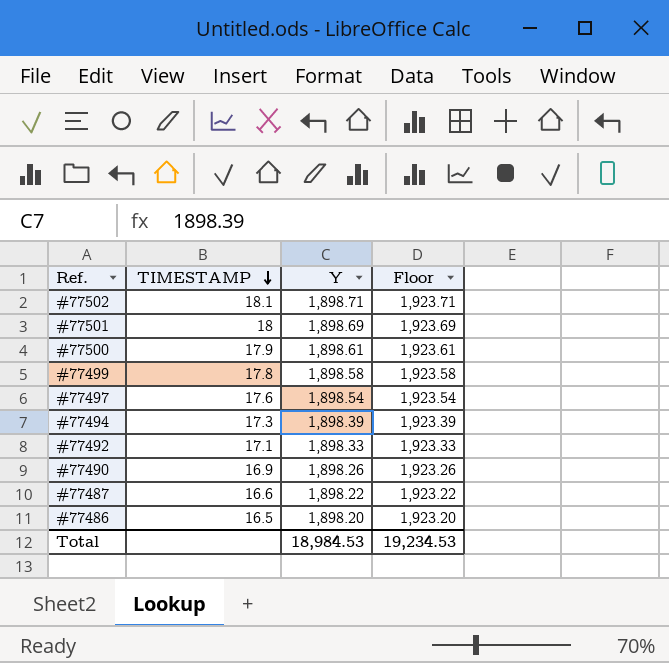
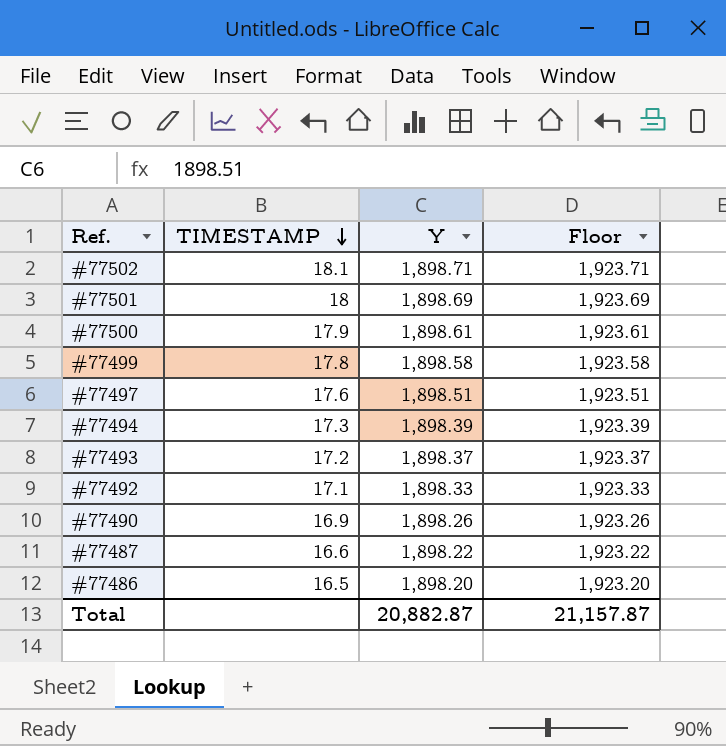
#77497 | Y: 1,898.54 -> 1,898.51
#77497 | Floor: 1,923.54 -> 1,923.51
row #77493: none -> 17.2 | 1,898.37 | 1,923.37
Total | Y: 18,984.53 -> 20,882.87
Total | Floor: 19,234.53 -> 21,157.87

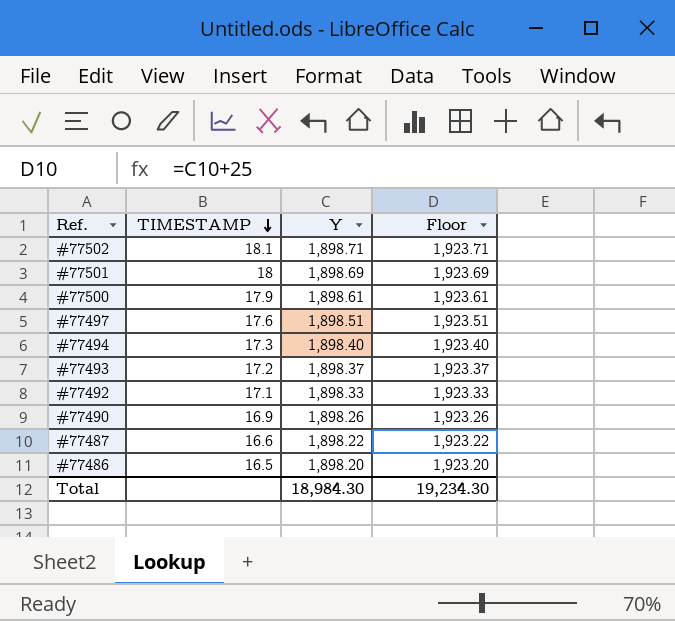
row #77499: 17.8 | 1,898.58 | 1,923.58 -> none
#77494 | Y: 1,898.39 -> 1,898.40
#77494 | Floor: 1,923.39 -> 1,923.40
Total | Y: 20,882.87 -> 18,984.30
Total | Floor: 21,157.87 -> 19,234.30

